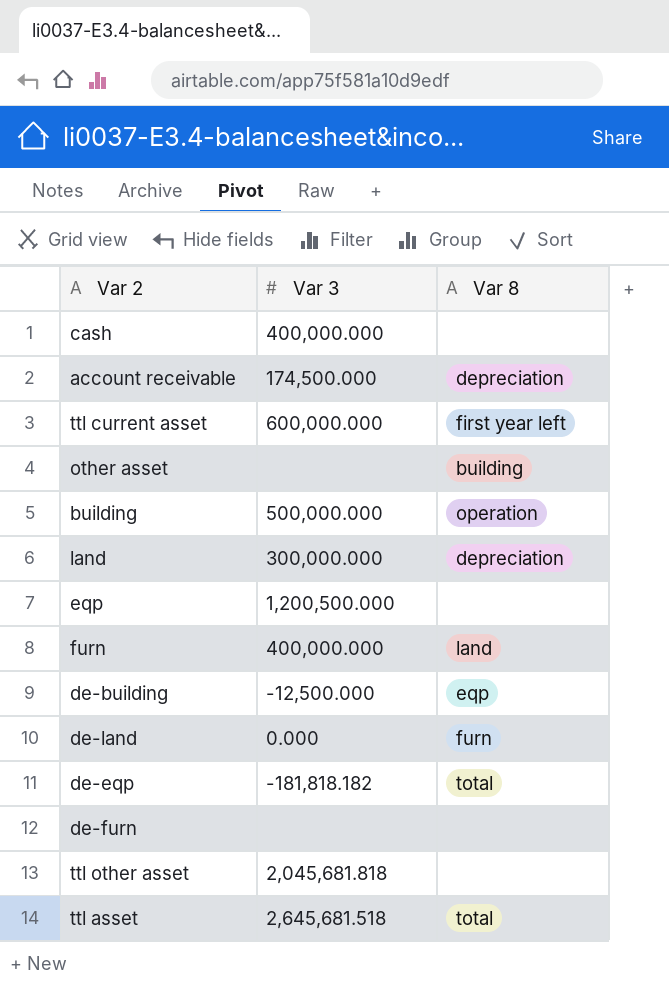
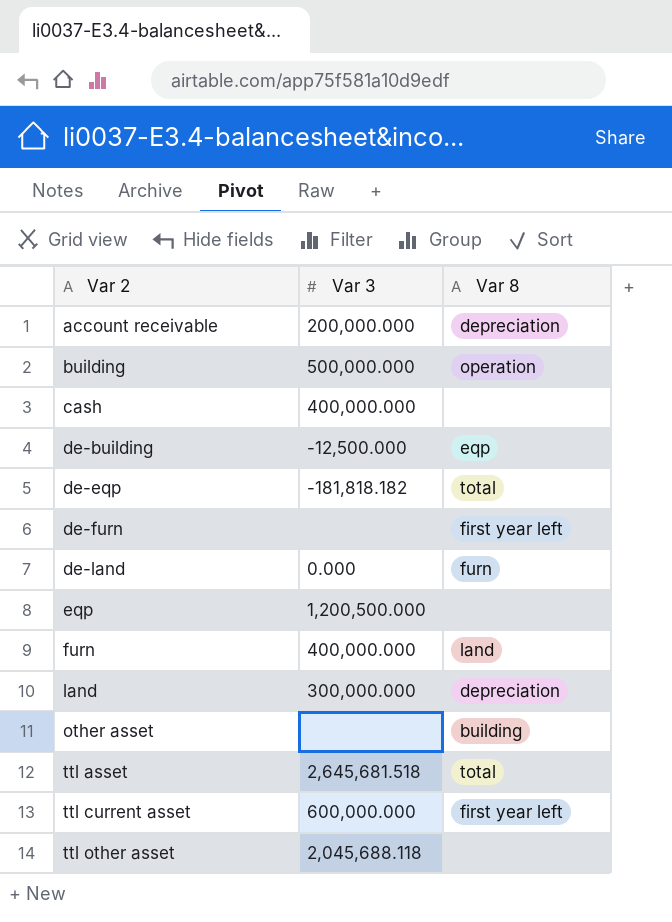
row order: none -> Var 2 ascending
account receivable | Var 3: 174,500.000 -> 200,000.000
de-furn | Var 8: none -> first year left
ttl other asset | Var 3: 2,045,681.818 -> 2,045,688.118

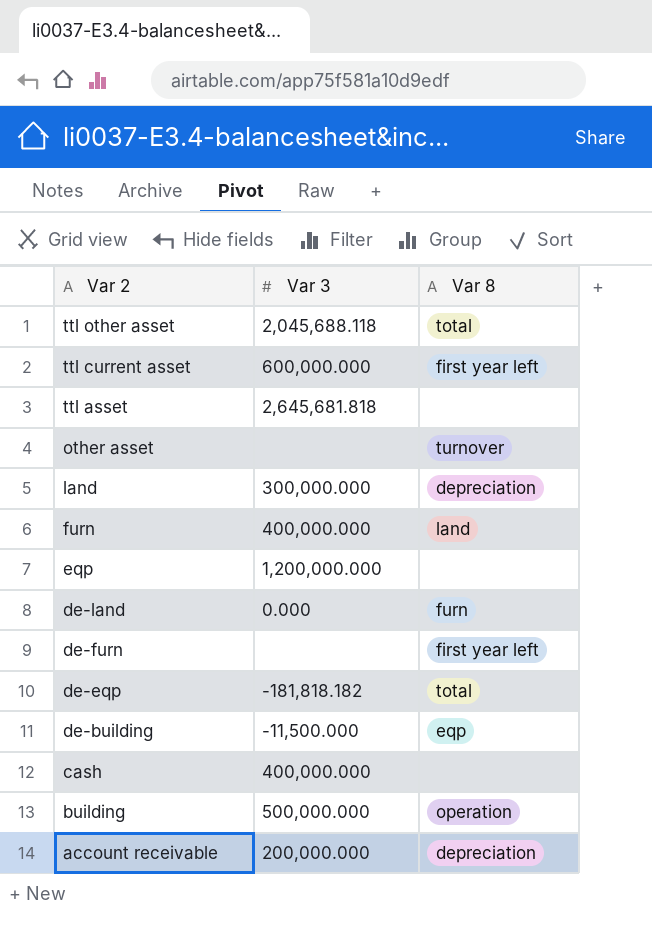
row order: Var 2 ascending -> Var 2 descending
ttl other asset | Var 8: none -> total
ttl asset | Var 3: 2,645,681.518 -> 2,645,681.818
ttl asset | Var 8: total -> none
other asset | Var 8: building -> turnover
eqp | Var 3: 1,200,500.000 -> 1,200,000.000
de-building | Var 3: -12,500.000 -> -11,500.000

